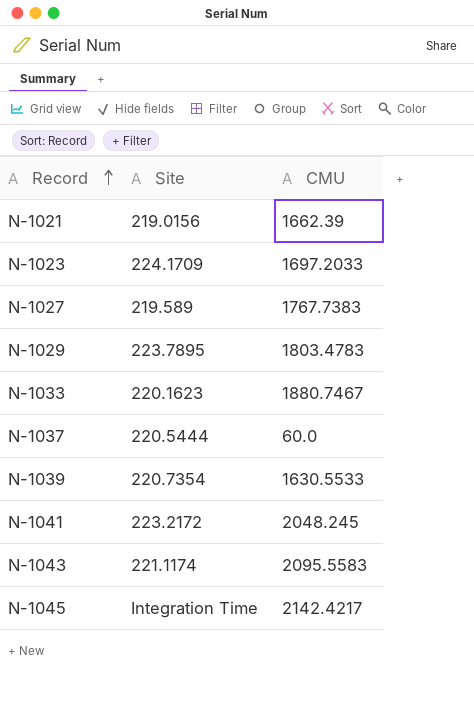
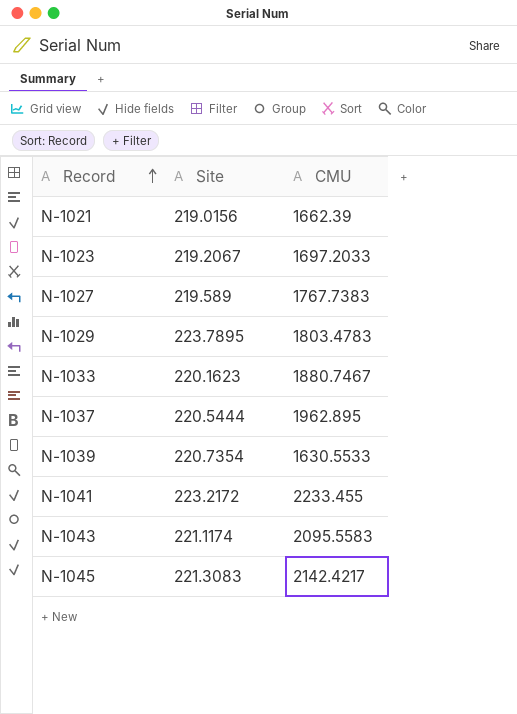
N-1023 | Site: 224.1709 -> 219.2067
N-1037 | CMU: 60.0 -> 1962.895
N-1041 | CMU: 2048.245 -> 2233.455
N-1045 | Site: Integration Time -> 221.3083

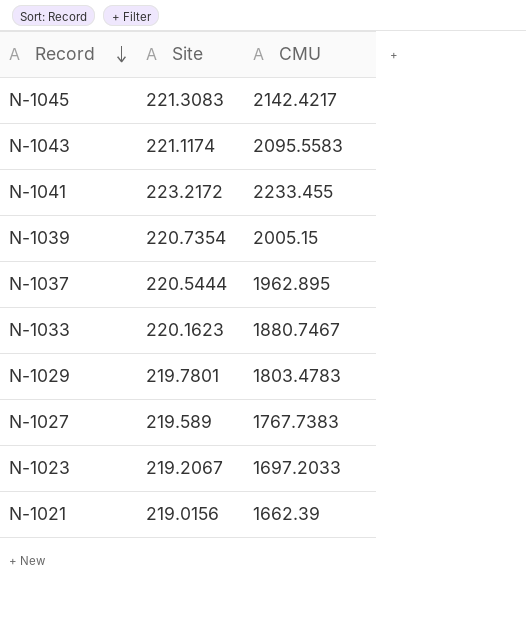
row order: Record ascending -> Record descending
N-1039 | CMU: 1630.5533 -> 2005.15
N-1029 | Site: 223.7895 -> 219.7801

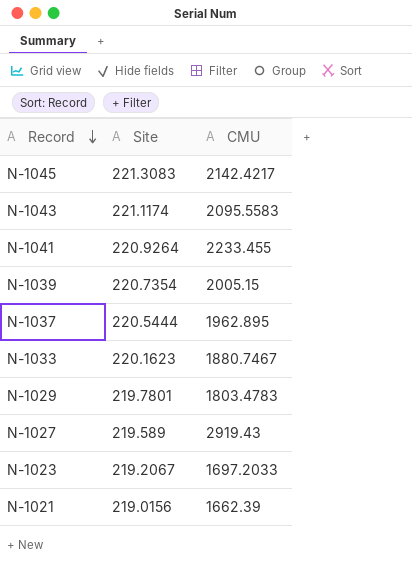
N-1041 | Site: 223.2172 -> 220.9264
N-1027 | CMU: 1767.7383 -> 2919.43

